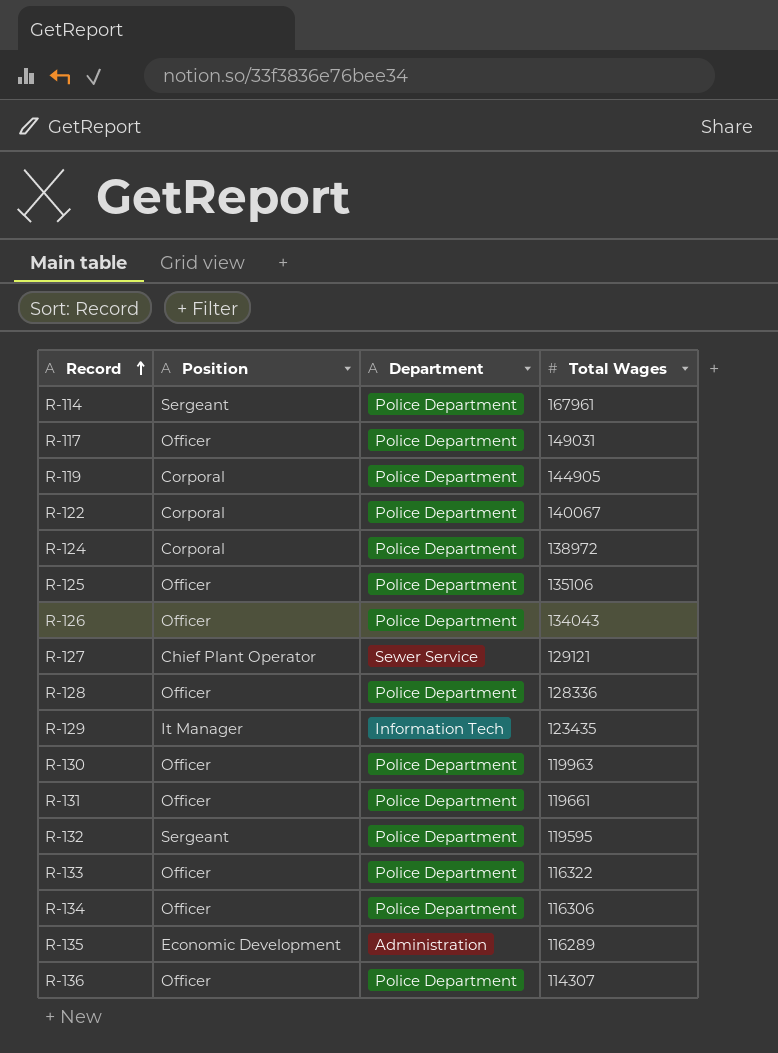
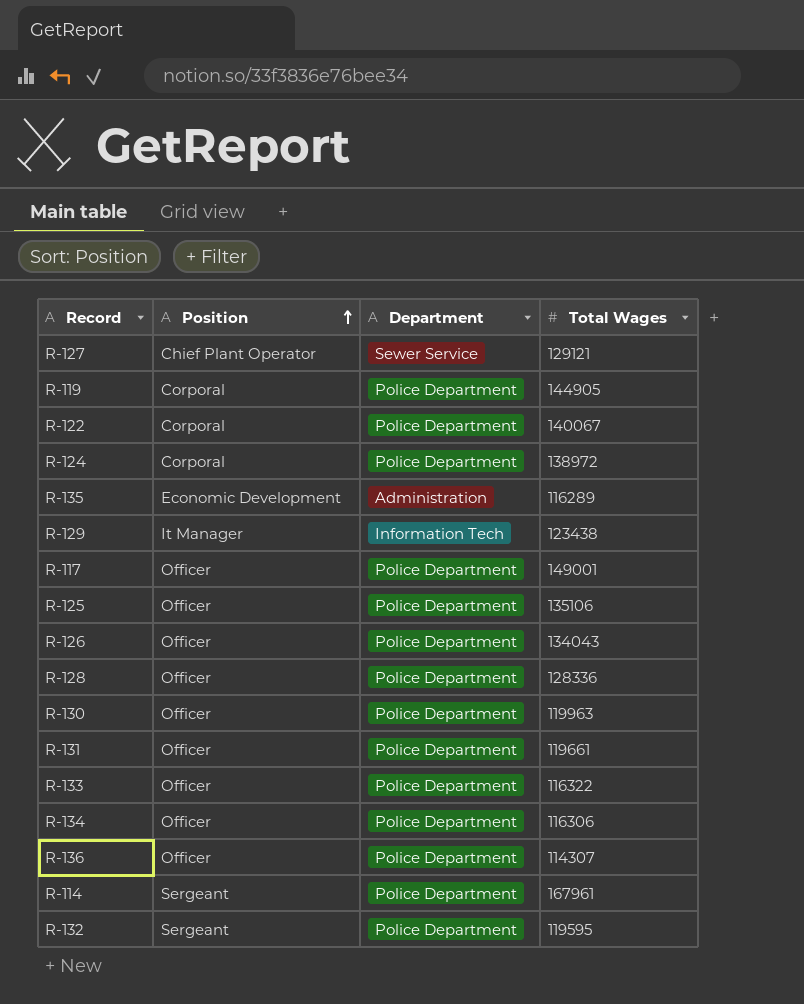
row order: Record ascending -> Position ascending
R-129 | Total Wages: 123435 -> 123438
R-117 | Total Wages: 149031 -> 149001

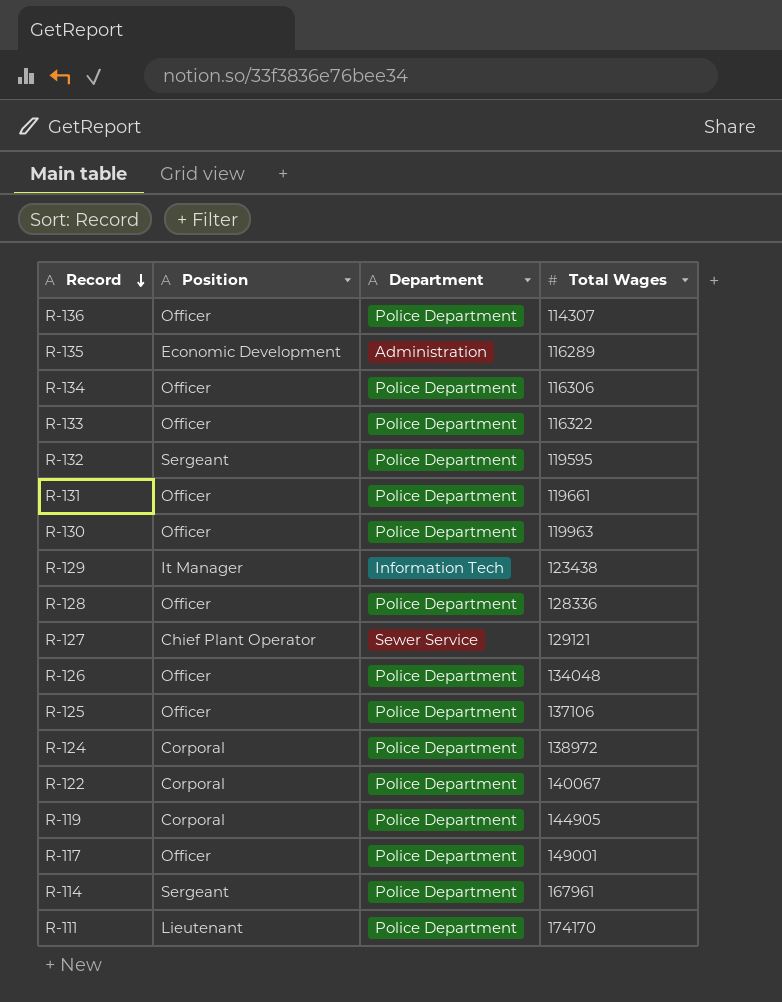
row order: Position ascending -> Record descending
R-126 | Total Wages: 134043 -> 134048
R-125 | Total Wages: 135106 -> 137106
row R-111: none -> Lieutenant | Police Department | 174170

